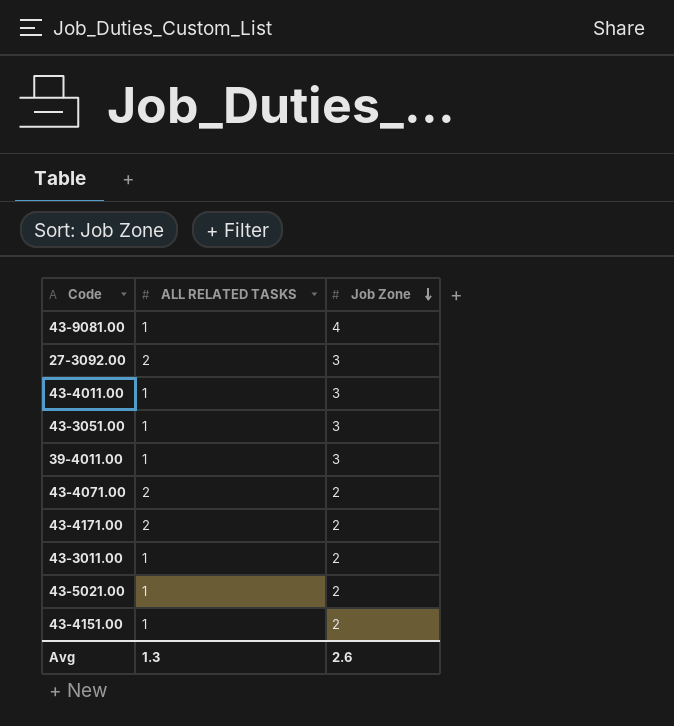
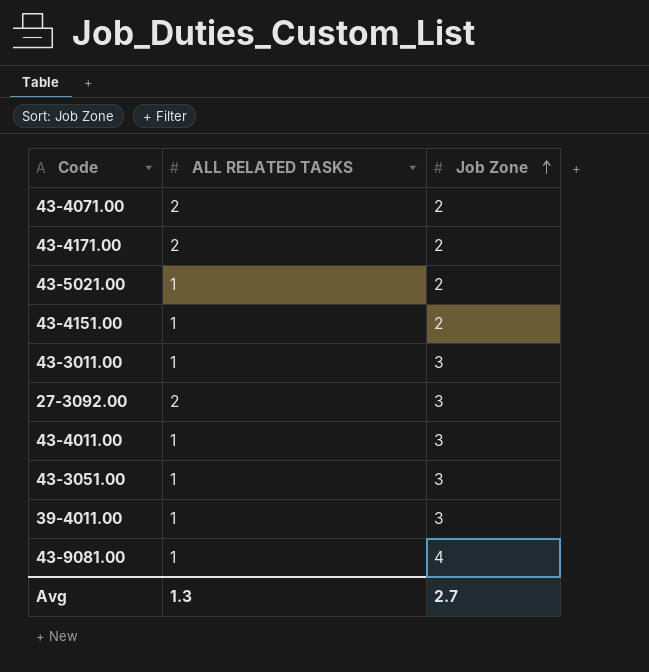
row order: Job Zone descending -> Job Zone ascending
43-3011.00 | Job Zone: 2 -> 3
Avg | Job Zone: 2.6 -> 2.7

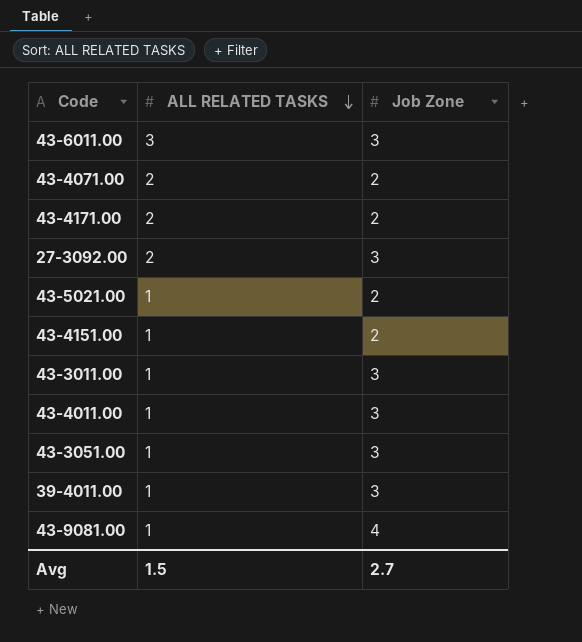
row order: Job Zone ascending -> ALL RELATED TASKS descending
row 43-6011.00: none -> 3 | 3
Avg | ALL RELATED TASKS: 1.3 -> 1.5

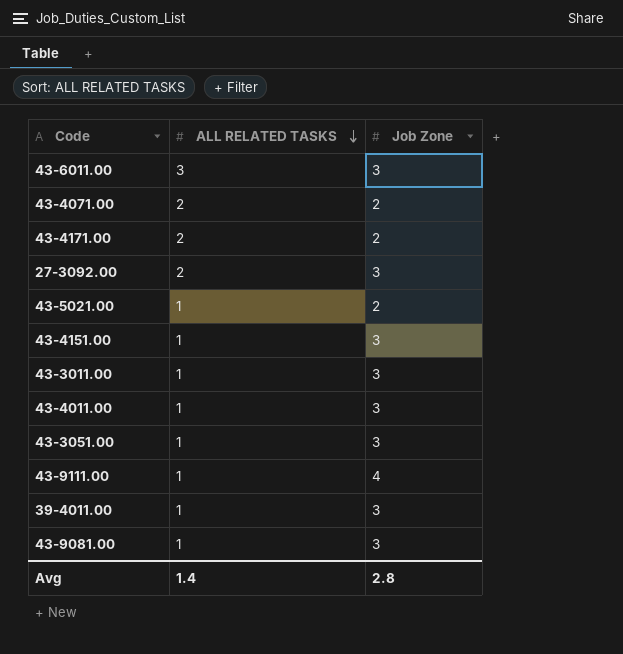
43-4151.00 | Job Zone: 2 -> 3
row 43-9111.00: none -> 1 | 4
43-9081.00 | Job Zone: 4 -> 3
Avg | ALL RELATED TASKS: 1.5 -> 1.4
Avg | Job Zone: 2.7 -> 2.8

